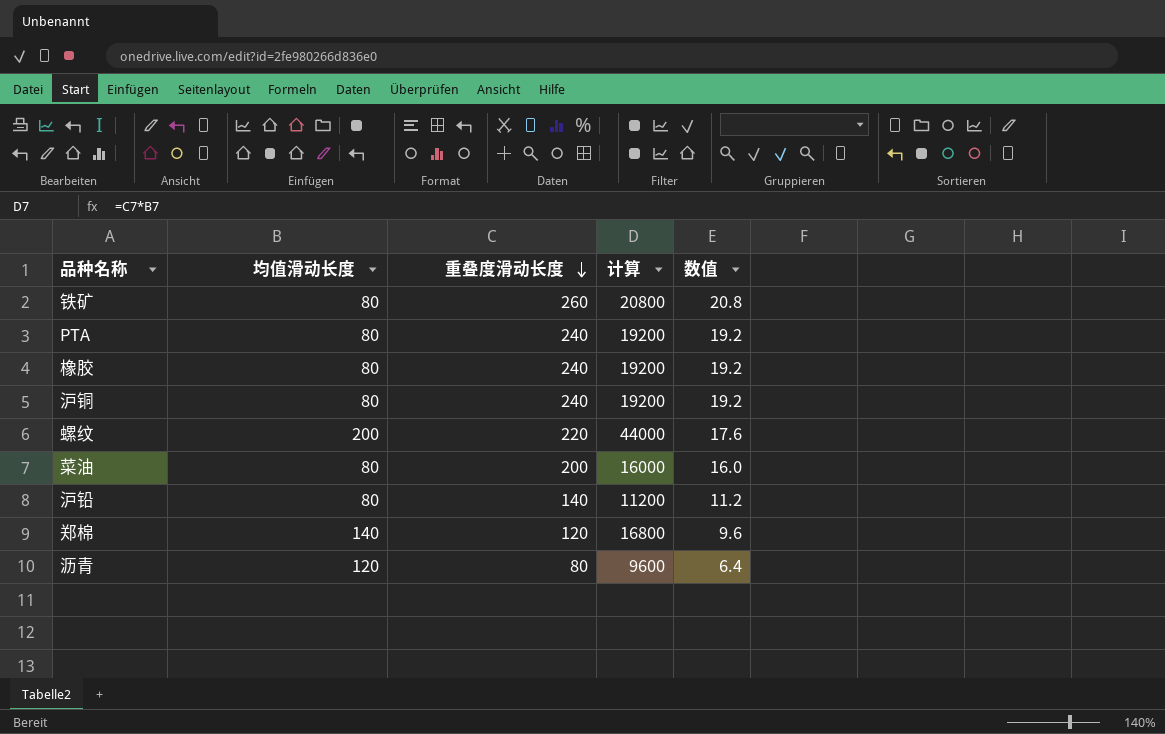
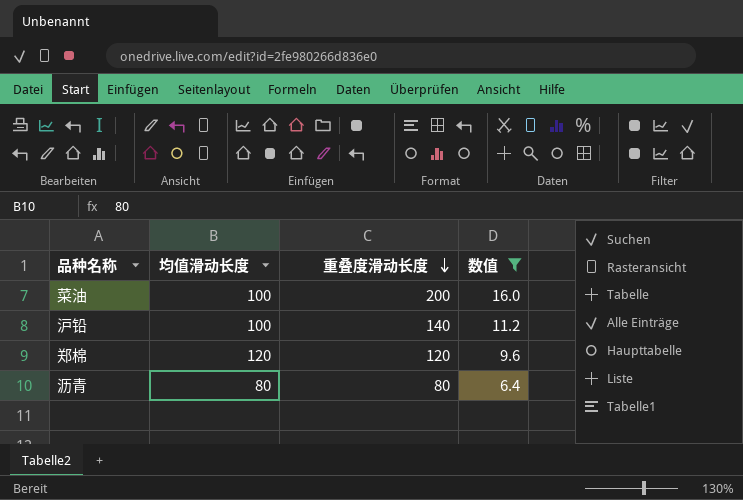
filter: none -> 数值 <= 16.0
column 计算 | formula: [均值滑动长度] * [重叠度滑动长度] -> none
菜油 | 均值滑动长度: 80 -> 100
沪铅 | 均值滑动长度: 80 -> 100
郑棉 | 均值滑动长度: 140 -> 120
沥青 | 均值滑动长度: 120 -> 80

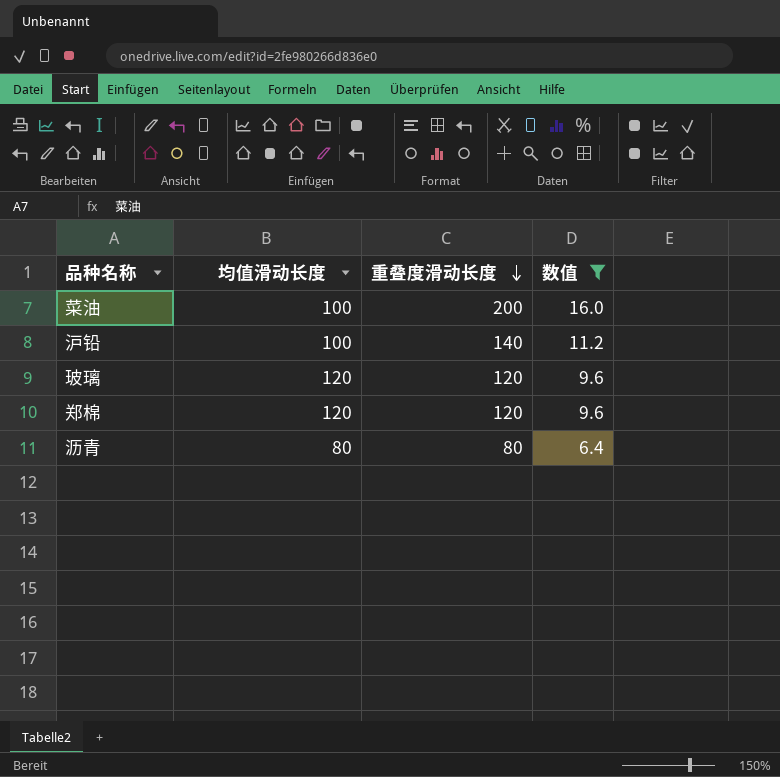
row 玻璃: none -> 120 | 120 | 9.6

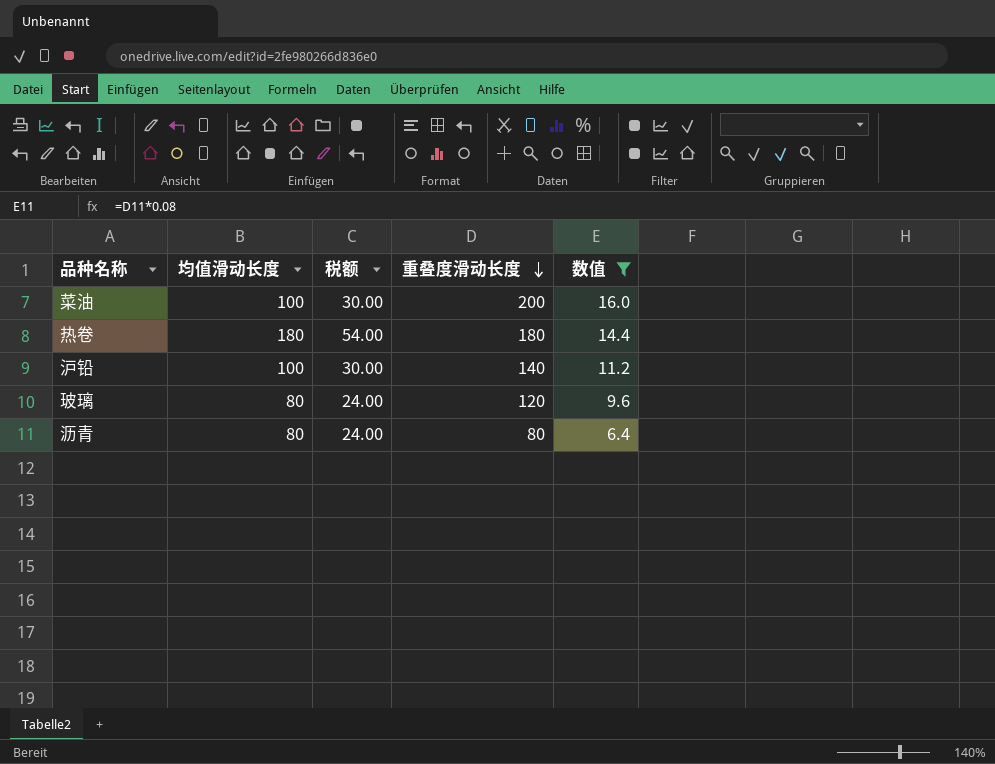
column 税额 | formula: none -> [均值滑动长度] * 0.3
row 郑棉: 120 | 120 | 9.6 -> none
row 热卷: none -> 180 | 54.00 | 180 | 14.4
玻璃 | 均值滑动长度: 120 -> 80

